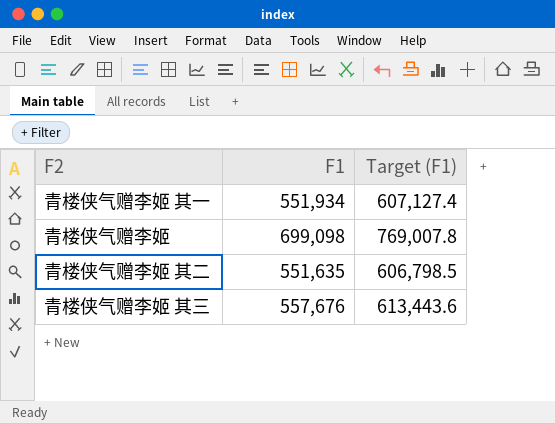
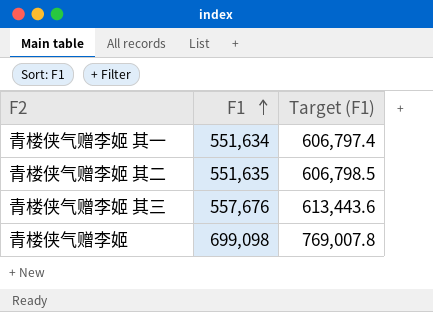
row order: none -> F1 ascending
青楼侠气赠李姬 其一 | F1: 551,934 -> 551,634
青楼侠气赠李姬 其一 | Target (F1): 607,127.4 -> 606,797.4

